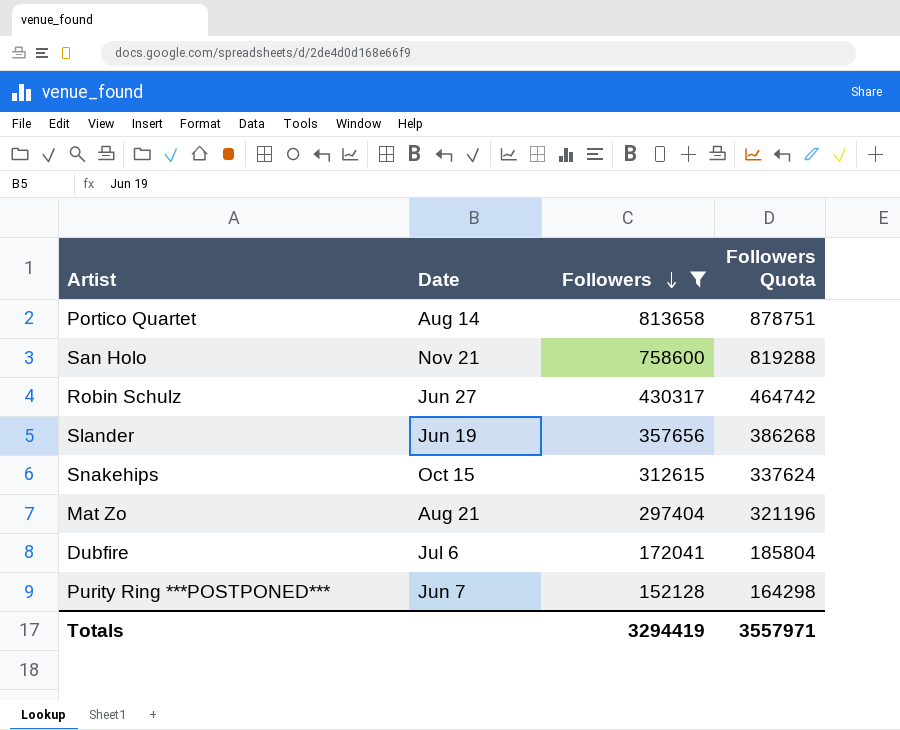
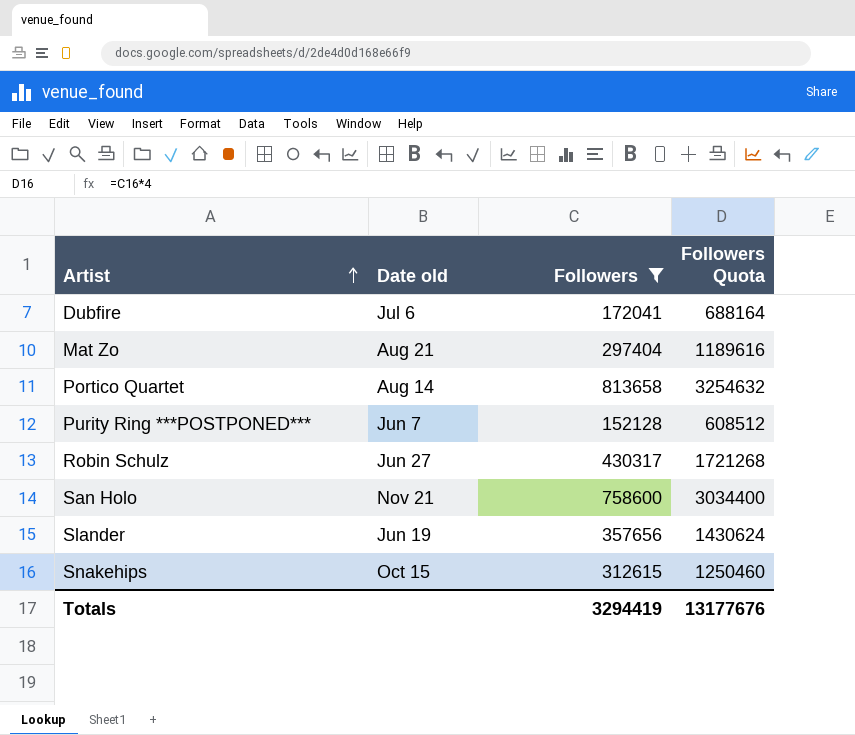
row order: Followers descending -> Artist ascending
column name: Date -> Date old
column Followers Quota | formula: [Followers] * 1.08 -> [Followers] * 4
Totals | Followers Quota: 3557971 -> 13177676

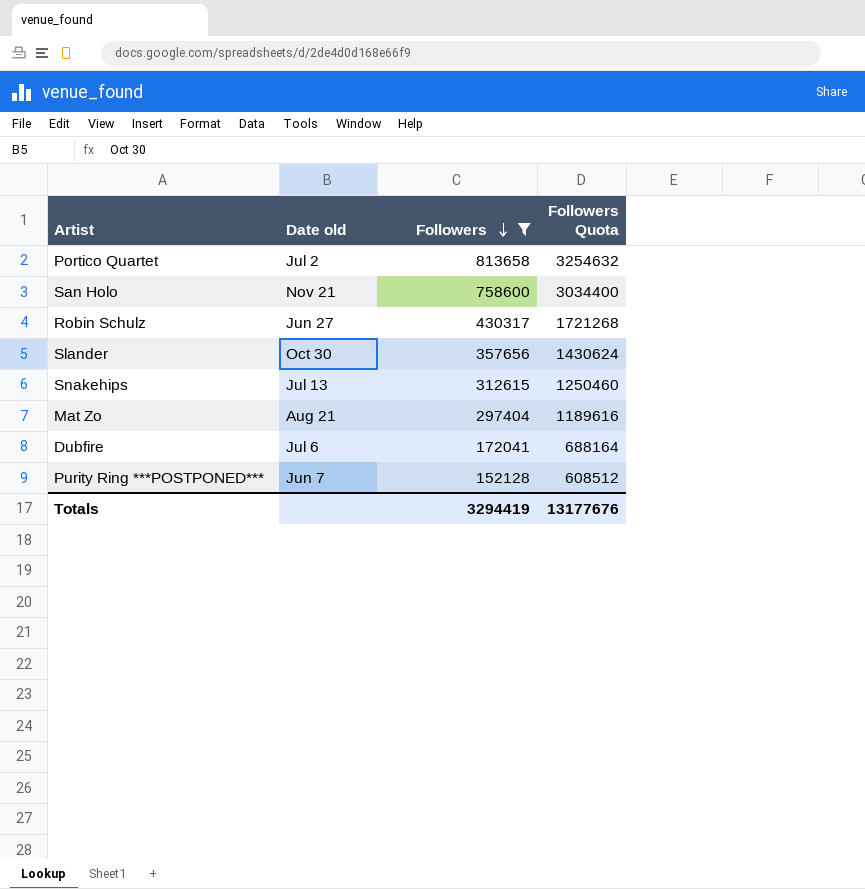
row order: Artist ascending -> Followers descending
Portico Quartet | Date old: Aug 14 -> Jul 2
Slander | Date old: Jun 19 -> Oct 30
Snakehips | Date old: Oct 15 -> Jul 13

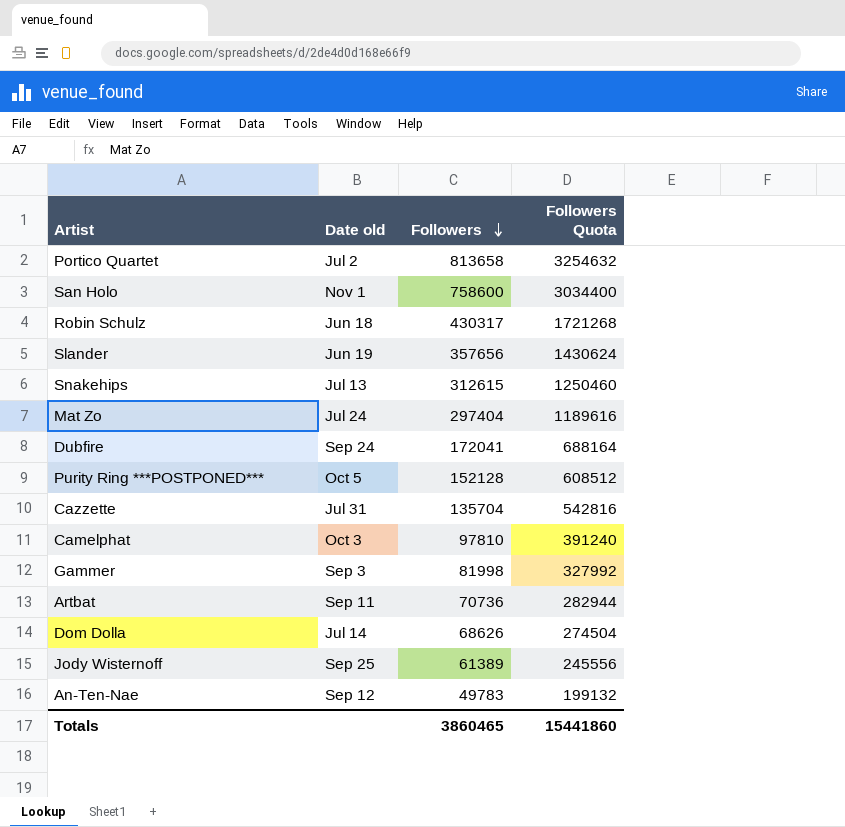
filter: Followers >= 152128 -> none
San Holo | Date old: Nov 21 -> Nov 1
Robin Schulz | Date old: Jun 27 -> Jun 18
Slander | Date old: Oct 30 -> Jun 19
Mat Zo | Date old: Aug 21 -> Jul 24
Dubfire | Date old: Jul 6 -> Sep 24
Purity Ring ***POSTPONED*** | Date old: Jun 7 -> Oct 5
Totals | Followers: 3294419 -> 3860465
Totals | Followers Quota: 13177676 -> 15441860

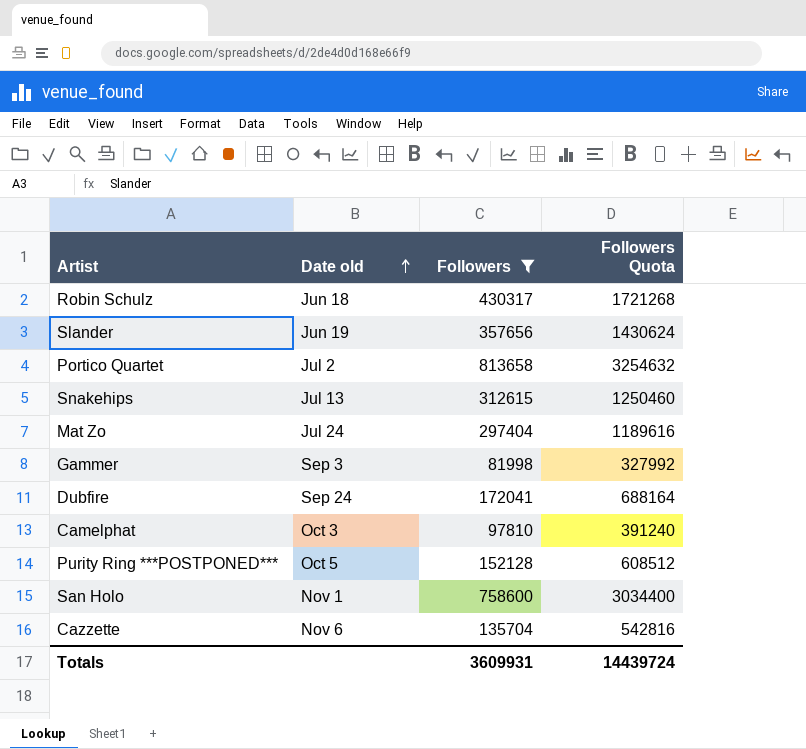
filter: none -> Followers >= 81998
row order: Followers descending -> Date old ascending
Cazzette | Date old: Jul 31 -> Nov 6
Totals | Followers: 3860465 -> 3609931
Totals | Followers Quota: 15441860 -> 14439724

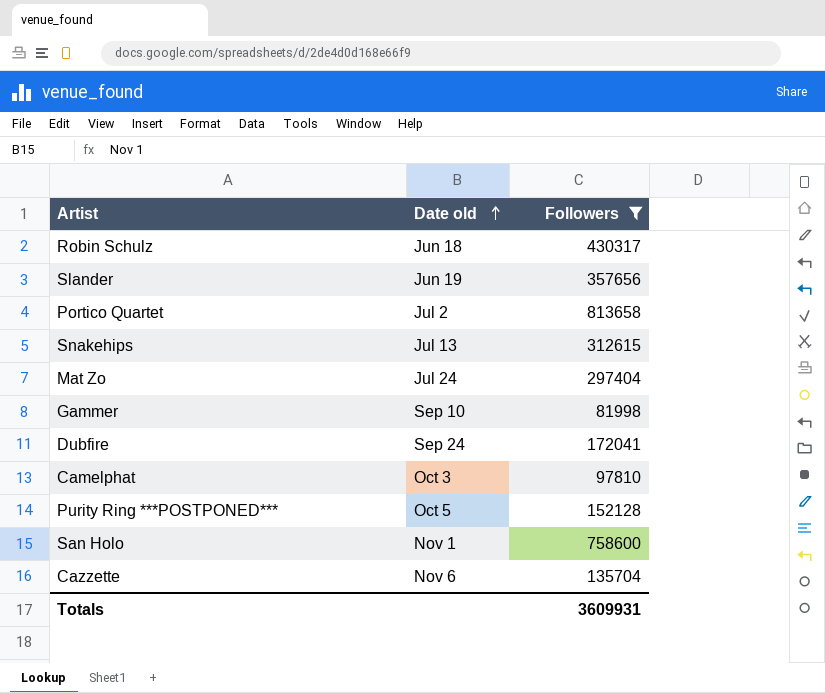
column Followers Quota | formula: [Followers] * 4 -> none
Gammer | Date old: Sep 3 -> Sep 10

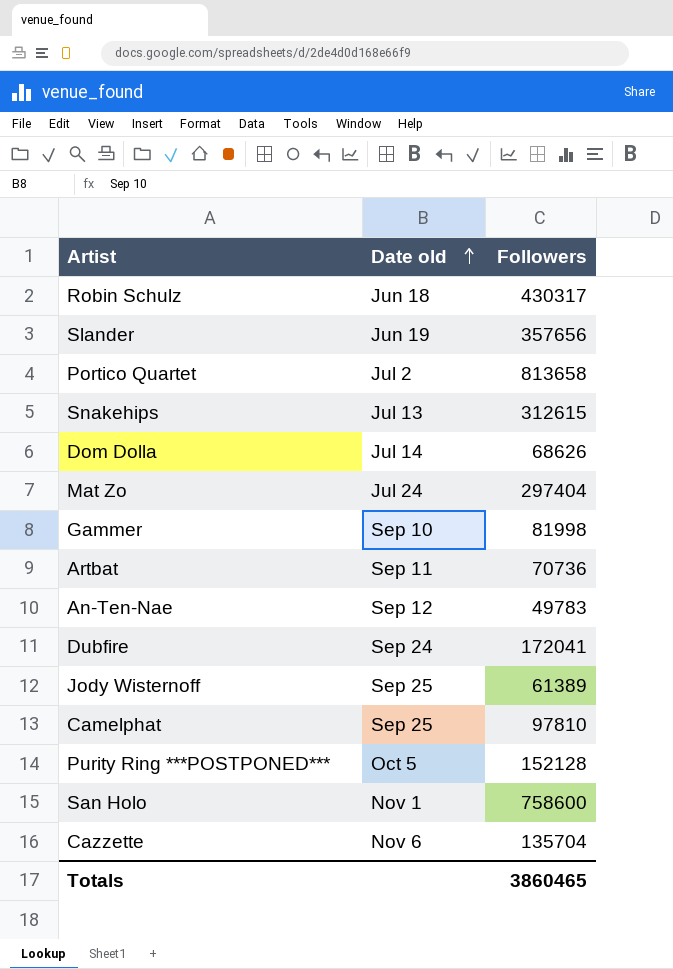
filter: Followers >= 81998 -> none
Camelphat | Date old: Oct 3 -> Sep 25
Totals | Followers: 3609931 -> 3860465

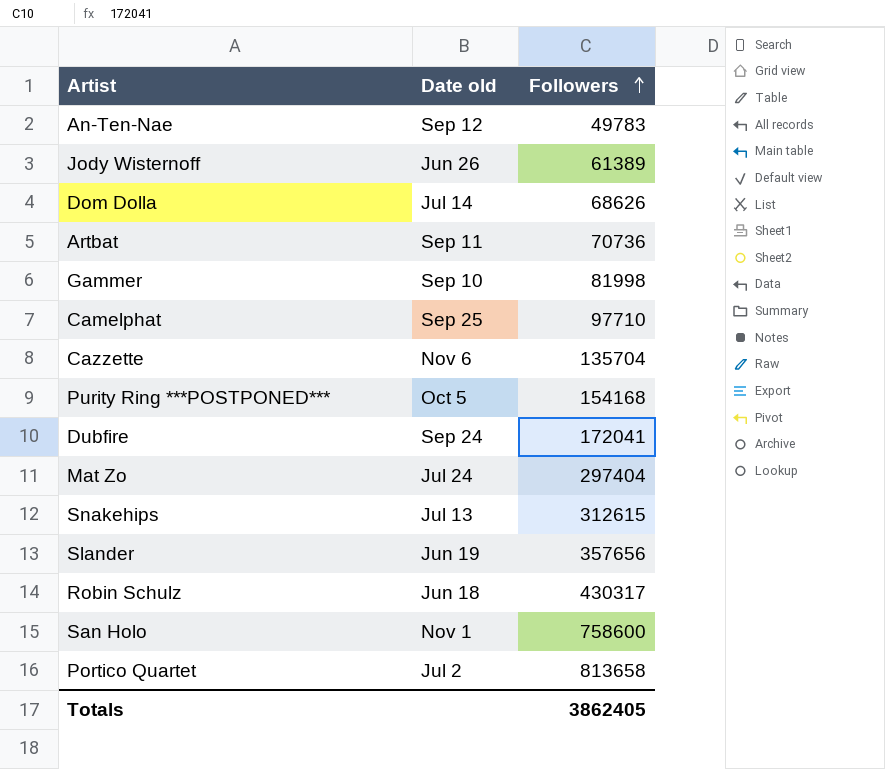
row order: Date old ascending -> Followers ascending
Jody Wisternoff | Date old: Sep 25 -> Jun 26
Camelphat | Followers: 97810 -> 97710
Purity Ring ***POSTPONED*** | Followers: 152128 -> 154168
Totals | Followers: 3860465 -> 3862405

